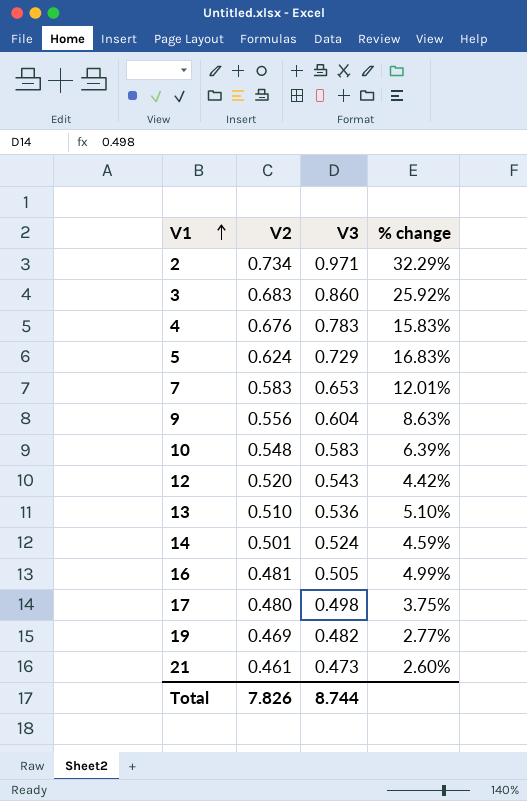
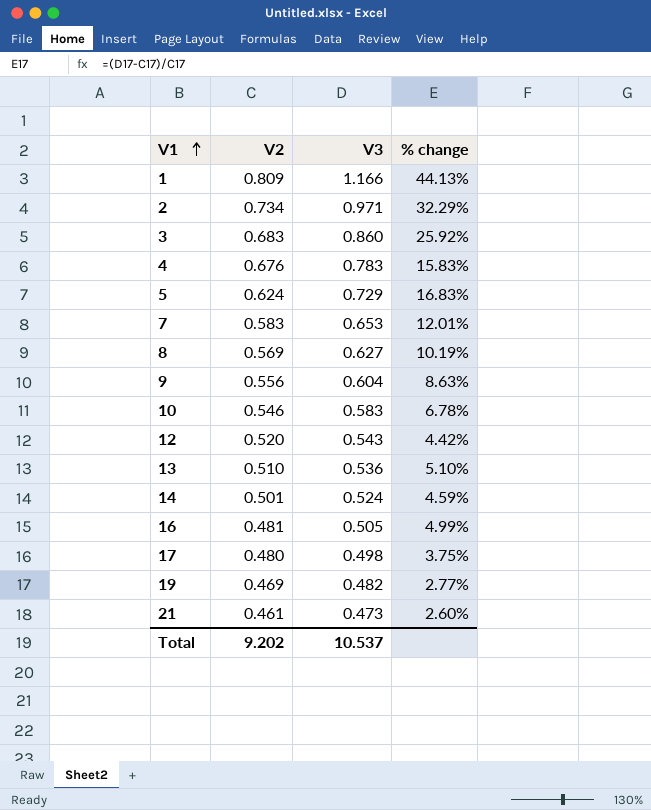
row 1: none -> 0.809 | 1.166 | 44.13%
row 8: none -> 0.569 | 0.627 | 10.19%
10 | V2: 0.548 -> 0.546
10 | % change: 6.39% -> 6.78%
Total | V2: 7.826 -> 9.202
Total | V3: 8.744 -> 10.537

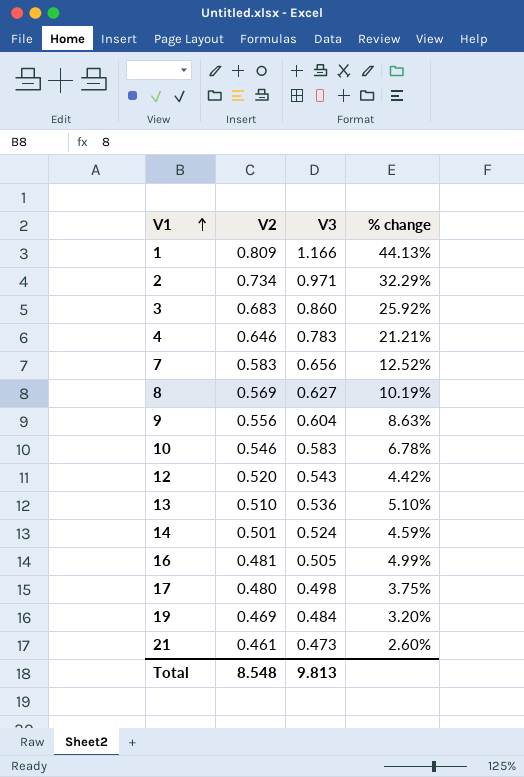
row 5: 0.624 | 0.729 | 16.83% -> none
4 | V2: 0.676 -> 0.646
4 | % change: 15.83% -> 21.21%
7 | V3: 0.653 -> 0.656
7 | % change: 12.01% -> 12.52%
19 | V3: 0.482 -> 0.484
19 | % change: 2.77% -> 3.20%
Total | V2: 9.202 -> 8.548
Total | V3: 10.537 -> 9.813

